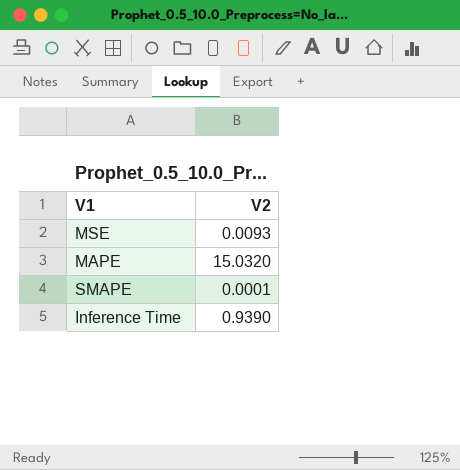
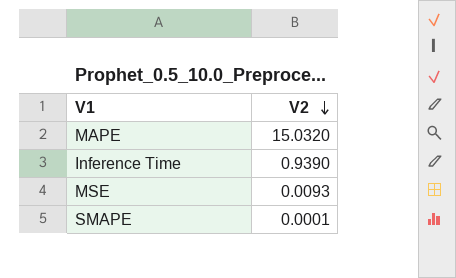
row order: none -> V2 descending

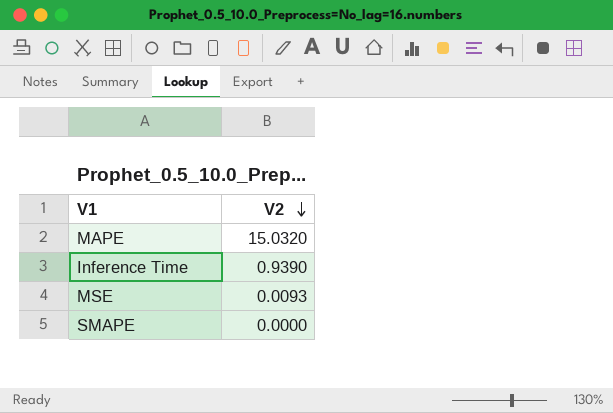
SMAPE | V2: 0.0001 -> 0.0000

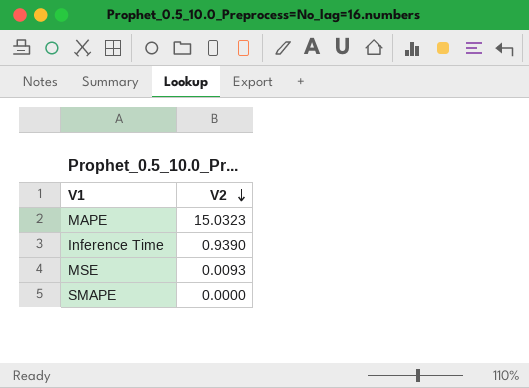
MAPE | V2: 15.0320 -> 15.0323

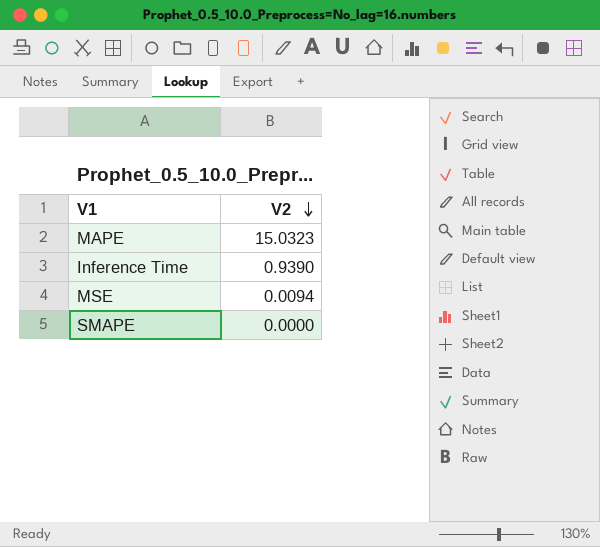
MSE | V2: 0.0093 -> 0.0094

